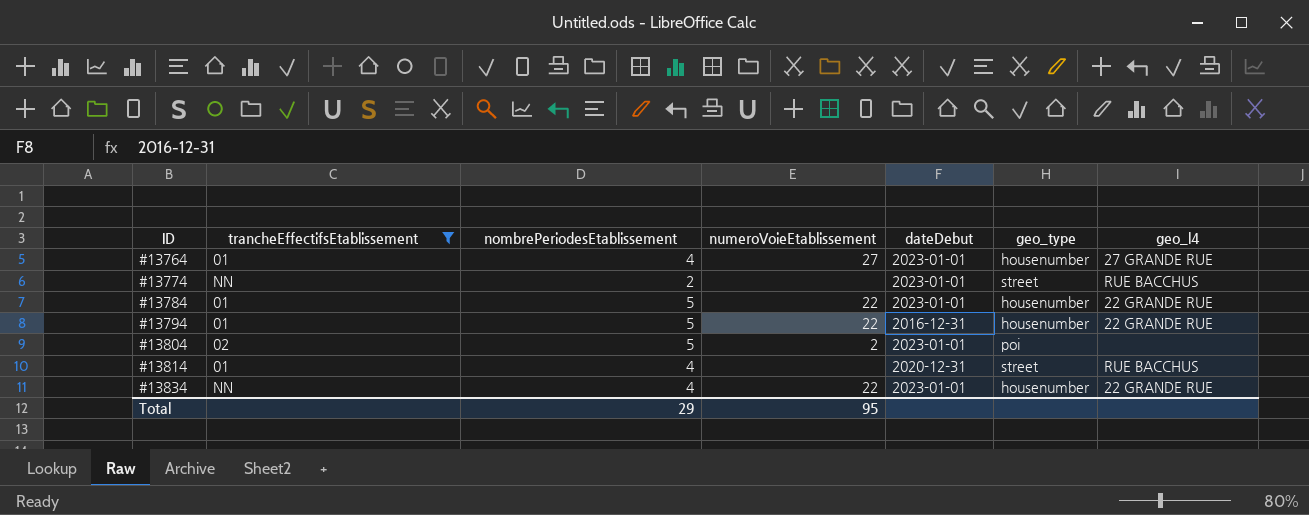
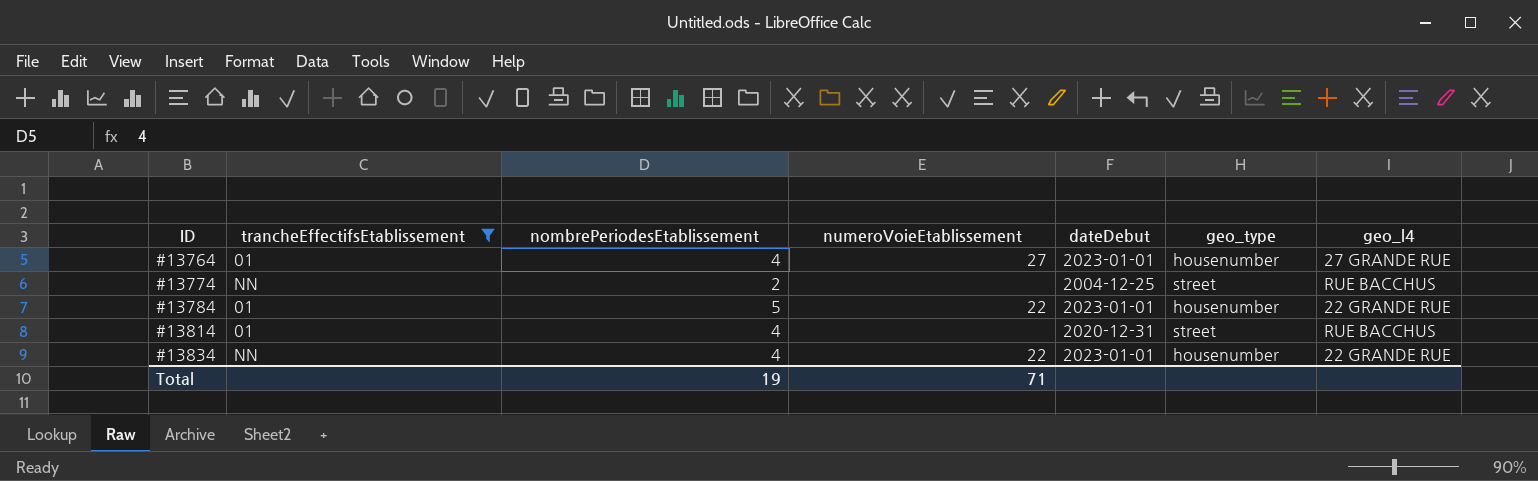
row #13794: 01 | 5 | 22 | 2016-12-31 | housenumber | 22 GRANDE RUE -> none
row #13804: 02 | 5 | 2 | 2023-01-01 | poi | none -> none
#13774 | dateDebut: 2023-01-01 -> 2004-12-25
Total | nombrePeriodesEtablissement: 29 -> 19
Total | numeroVoieEtablissement: 95 -> 71

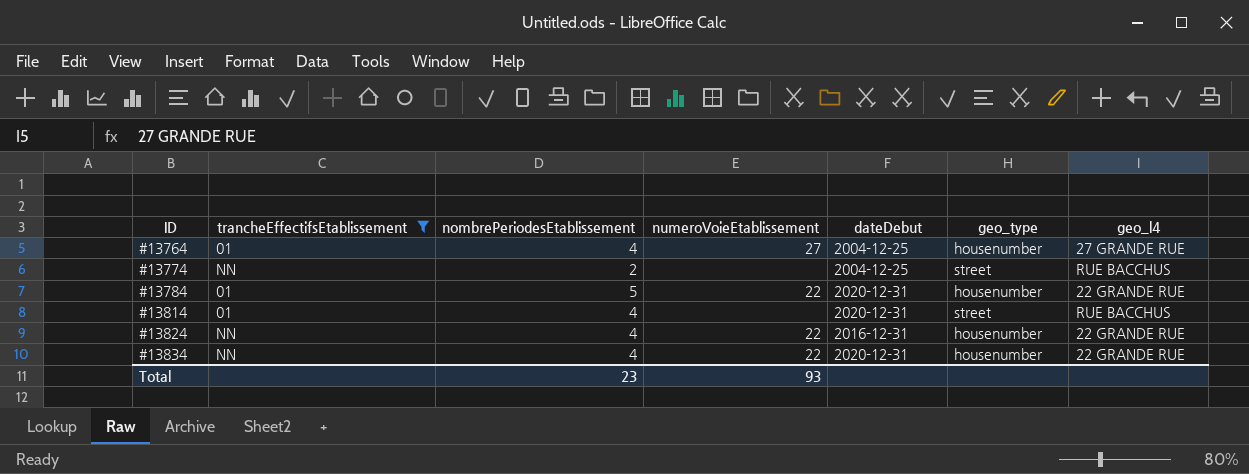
#13764 | dateDebut: 2023-01-01 -> 2004-12-25
#13784 | dateDebut: 2023-01-01 -> 2020-12-31
row #13824: none -> NN | 4 | 22 | 2016-12-31 | housenumber | 22 GRANDE RUE
#13834 | dateDebut: 2023-01-01 -> 2020-12-31
Total | nombrePeriodesEtablissement: 19 -> 23
Total | numeroVoieEtablissement: 71 -> 93

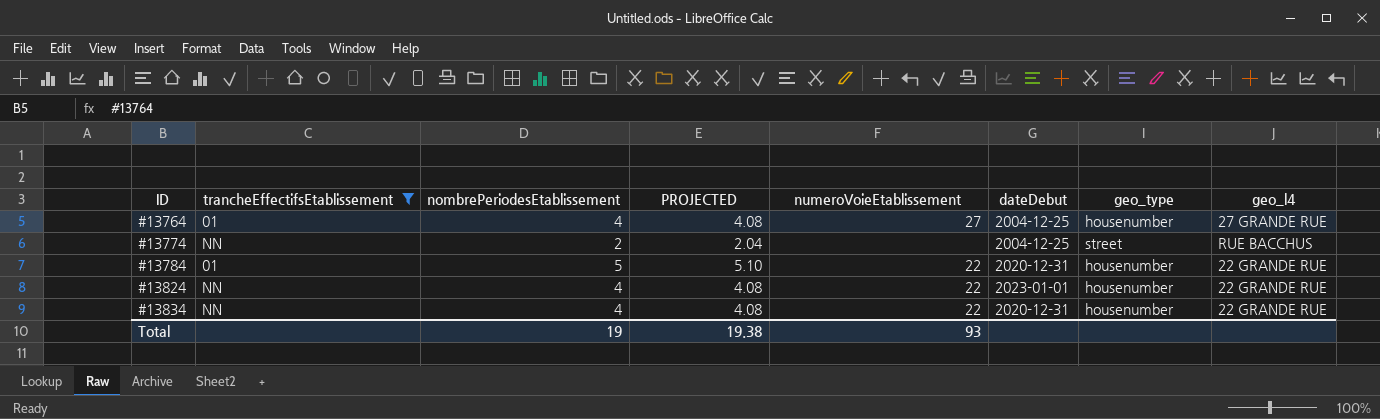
column PROJECTED | formula: none -> [nombrePeriodesEtablissement] * 1.02
row #13814: 01 | 4 | none | 2020-12-31 | street | RUE BACCHUS -> none
#13824 | dateDebut: 2016-12-31 -> 2023-01-01
Total | nombrePeriodesEtablissement: 23 -> 19

